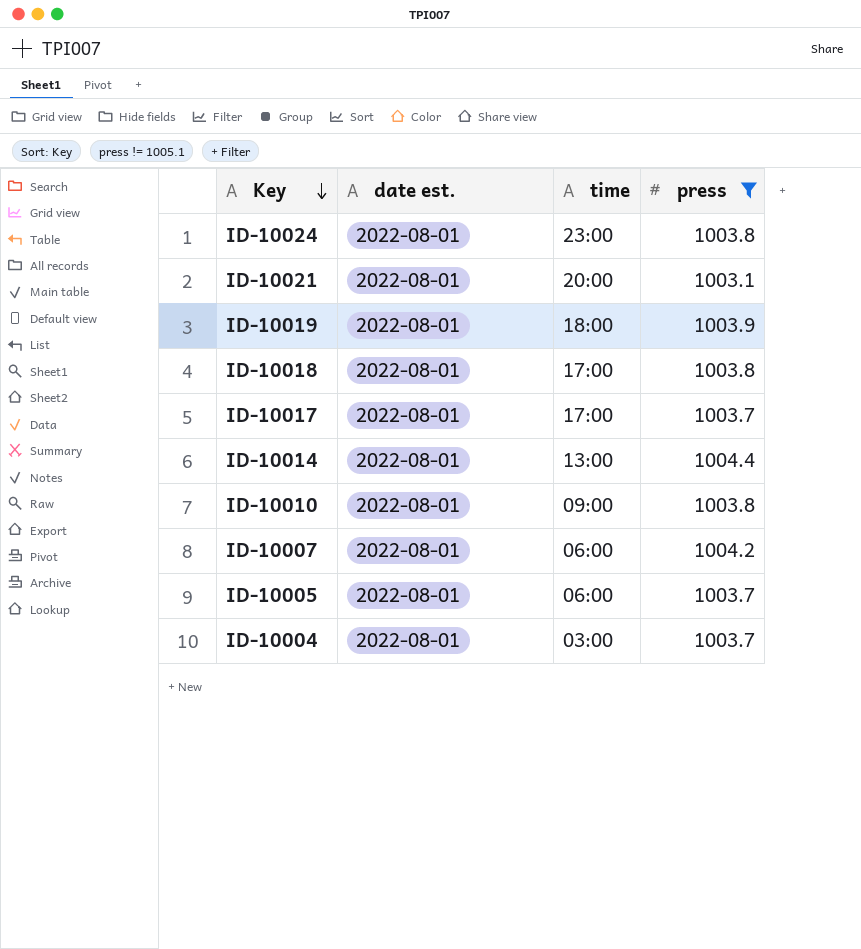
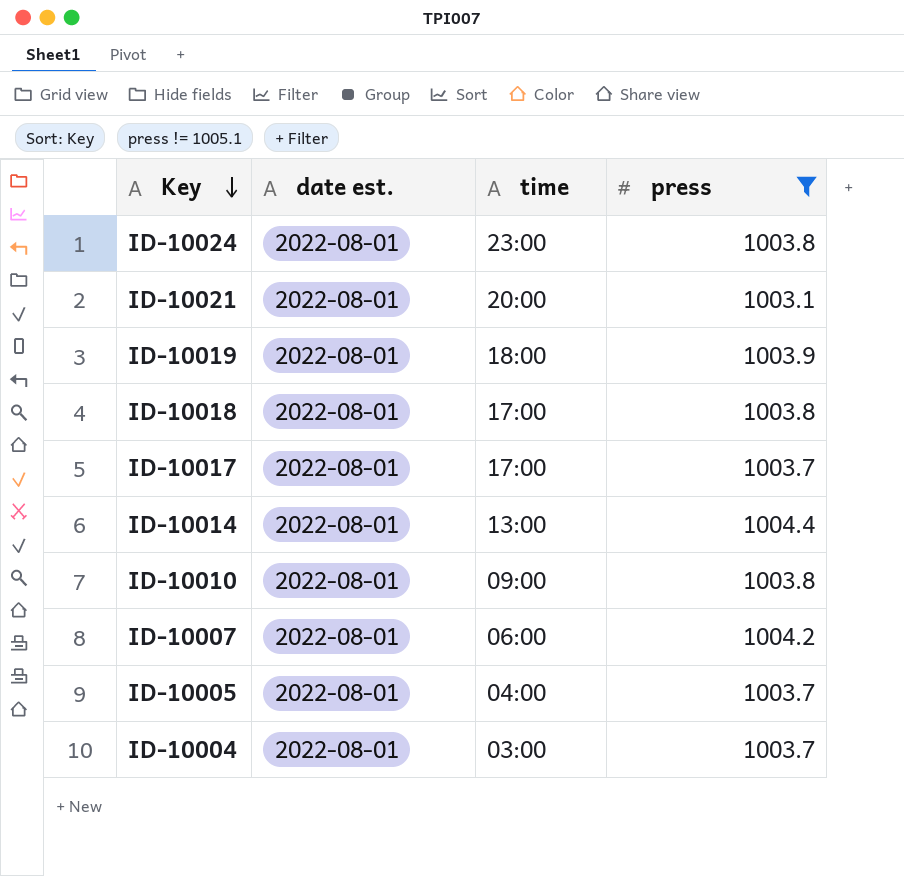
ID-10005 | time: 06:00 -> 04:00

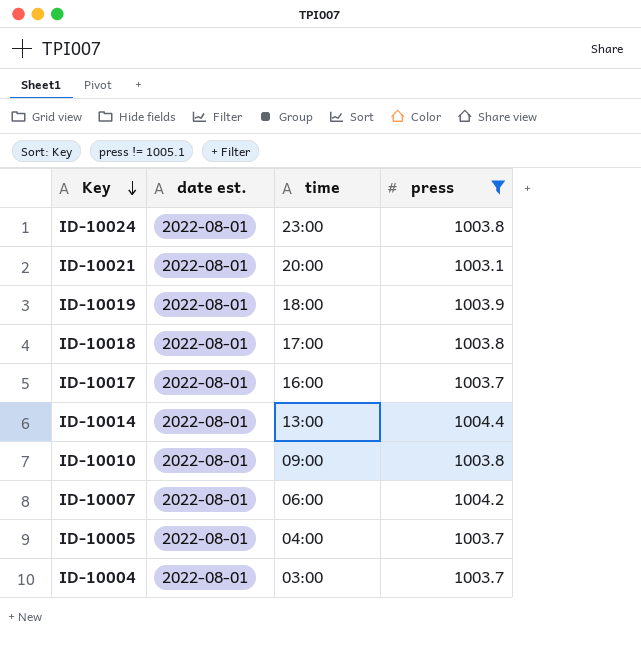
ID-10017 | time: 17:00 -> 16:00

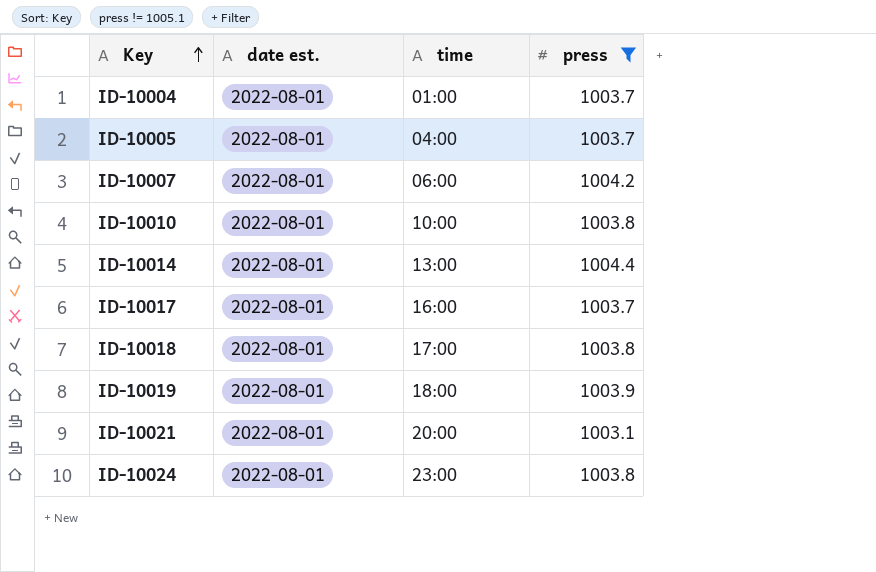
row order: Key descending -> Key ascending
ID-10004 | time: 03:00 -> 01:00
ID-10010 | time: 09:00 -> 10:00

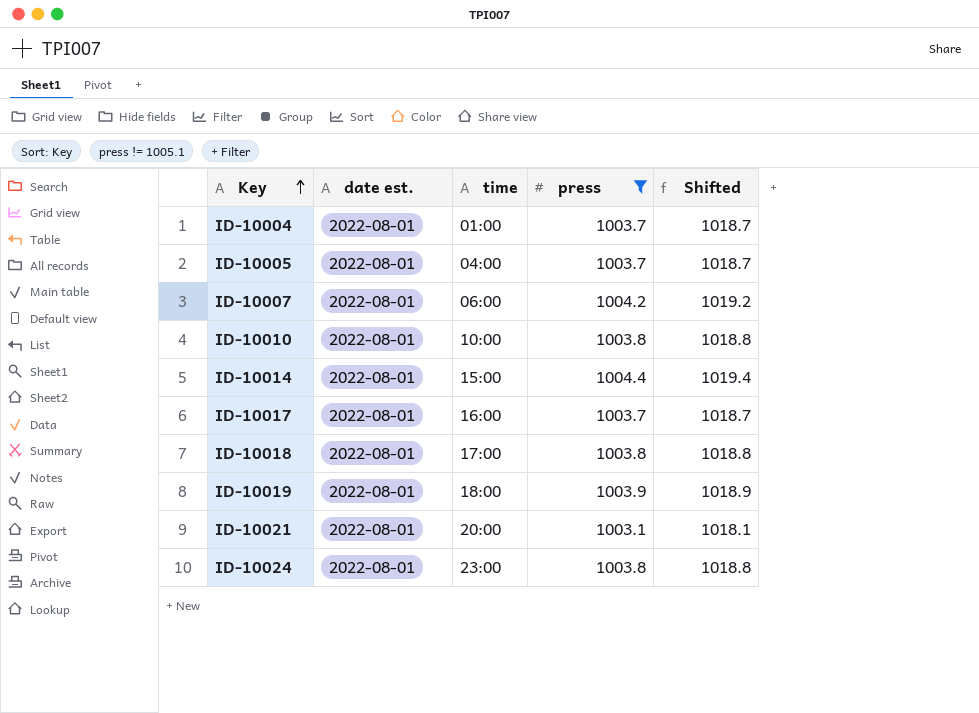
column Shifted | formula: none -> [press] + 15
ID-10014 | time: 13:00 -> 15:00

